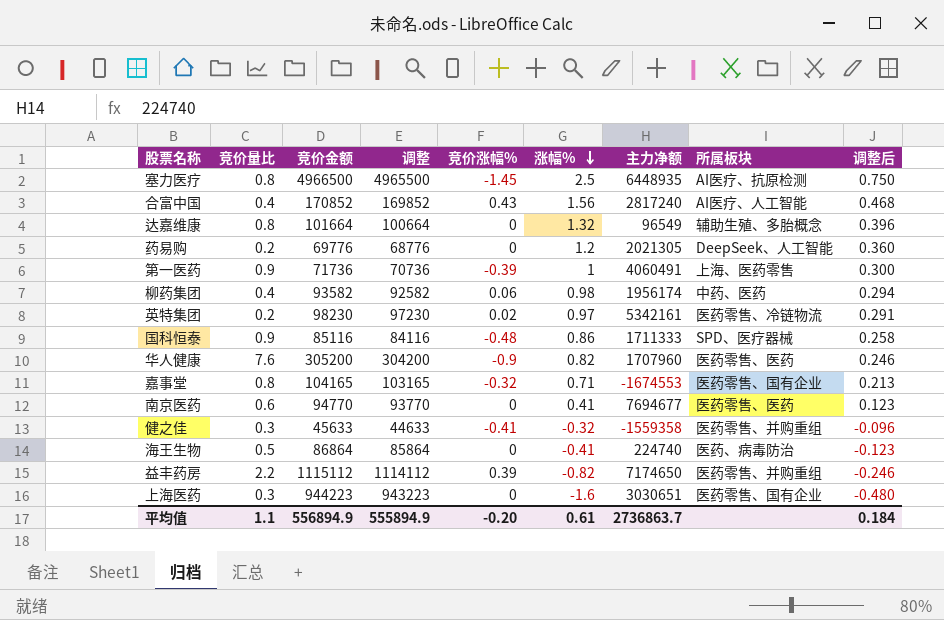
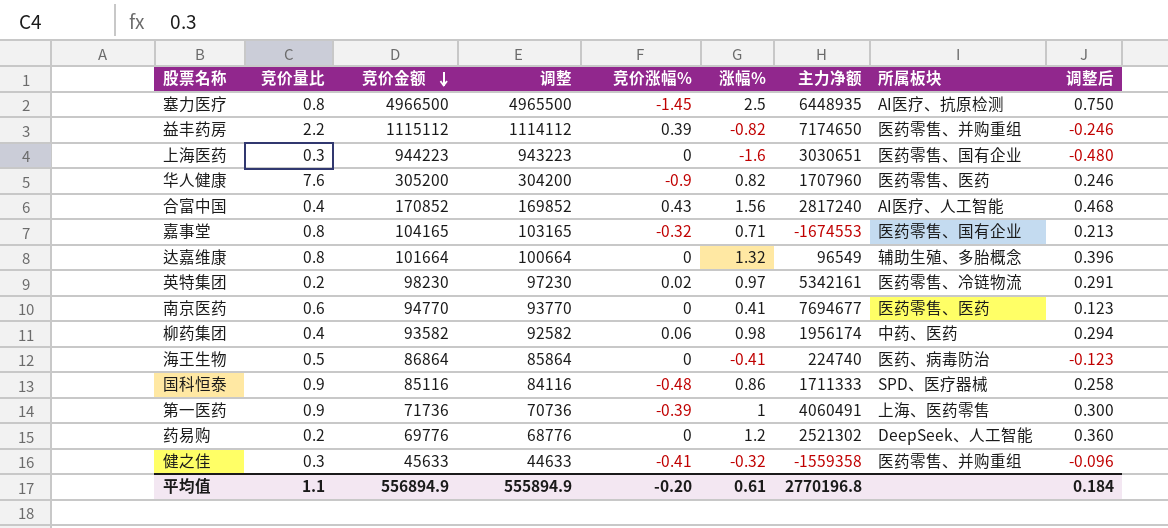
row order: 涨幅% descending -> 竞价金额 descending
药易购 | 主力净额: 2021305 -> 2521302
平均值 | 主力净额: 2736863.7 -> 2770196.8

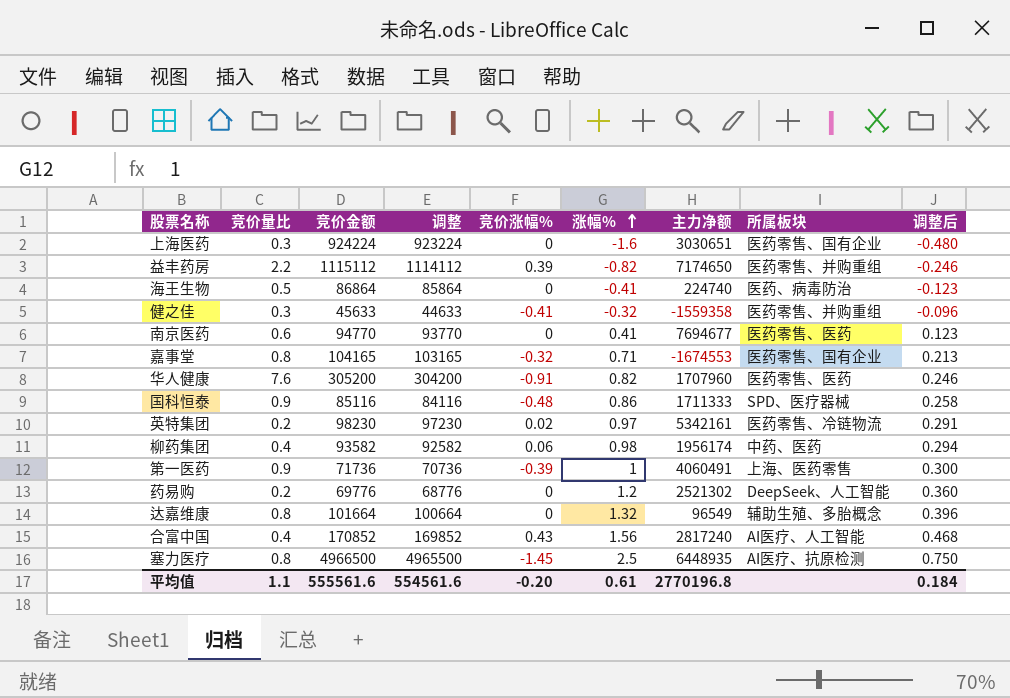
row order: 竞价金额 descending -> 涨幅% ascending
上海医药 | 竞价金额: 944223 -> 924224
上海医药 | 调整: 943223 -> 923224
华人健康 | 竞价涨幅%: -0.9 -> -0.91
平均值 | 竞价金额: 556894.9 -> 555561.6
平均值 | 调整: 555894.9 -> 554561.6

